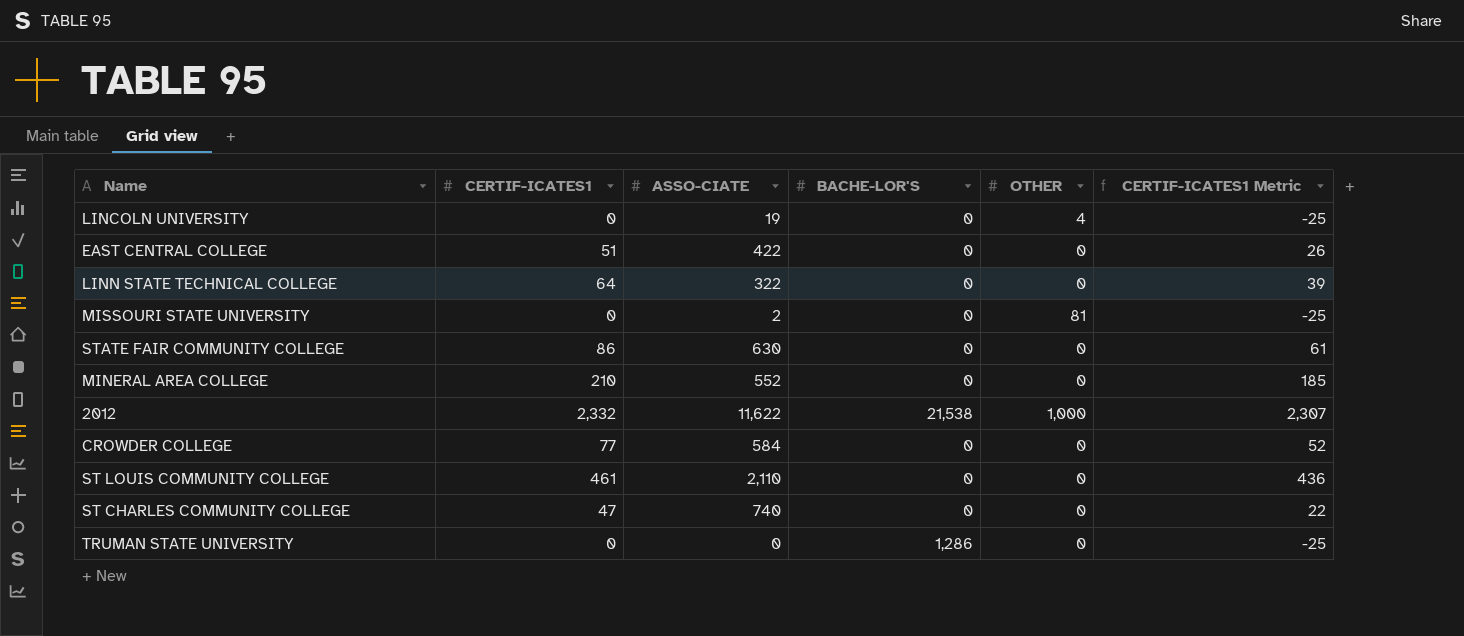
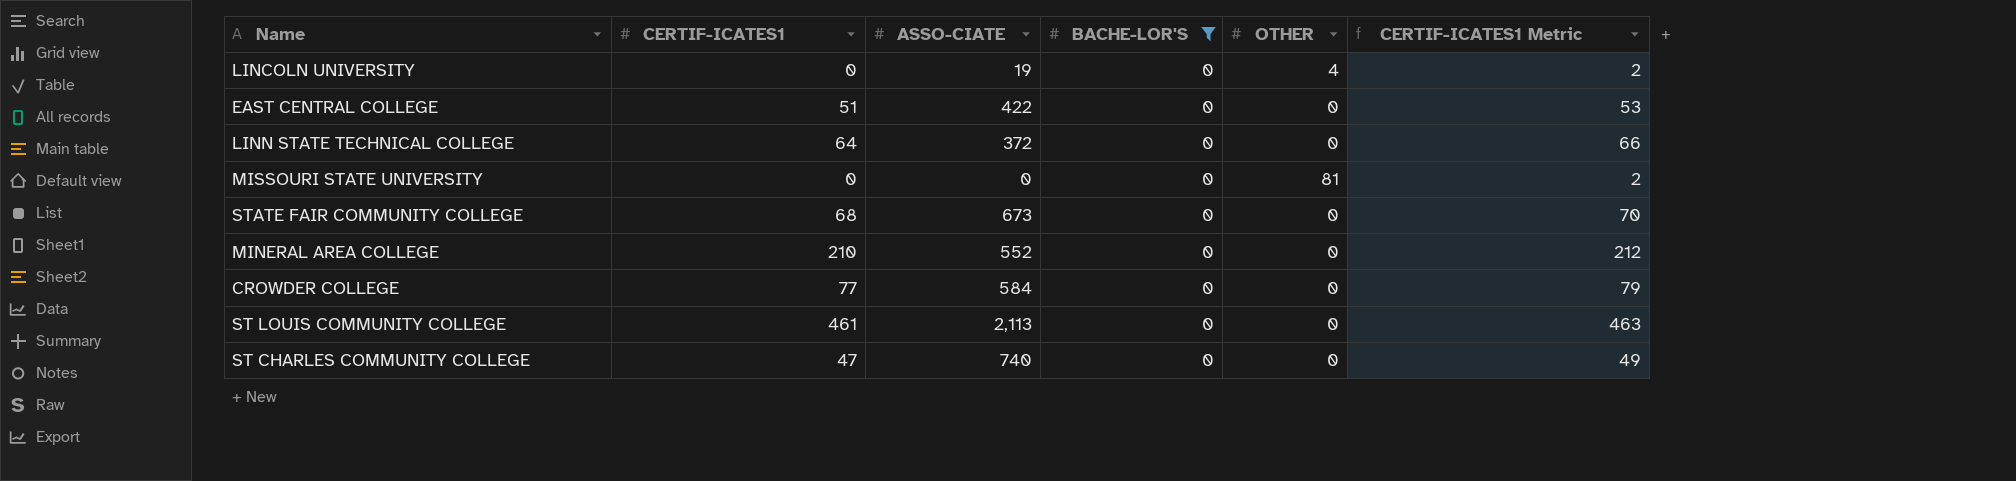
filter: none -> BACHE-LOR'S = 0
column CERTIF-ICATES1 Metric | formula: [CERTIF-ICATES1] - 25 -> [CERTIF-ICATES1] + 2
LINN STATE TECHNICAL COLLEGE | ASSO-CIATE: 322 -> 372
MISSOURI STATE UNIVERSITY | ASSO-CIATE: 2 -> 0
STATE FAIR COMMUNITY COLLEGE | CERTIF-ICATES1: 86 -> 68
STATE FAIR COMMUNITY COLLEGE | ASSO-CIATE: 630 -> 673
ST LOUIS COMMUNITY COLLEGE | ASSO-CIATE: 2,110 -> 2,113

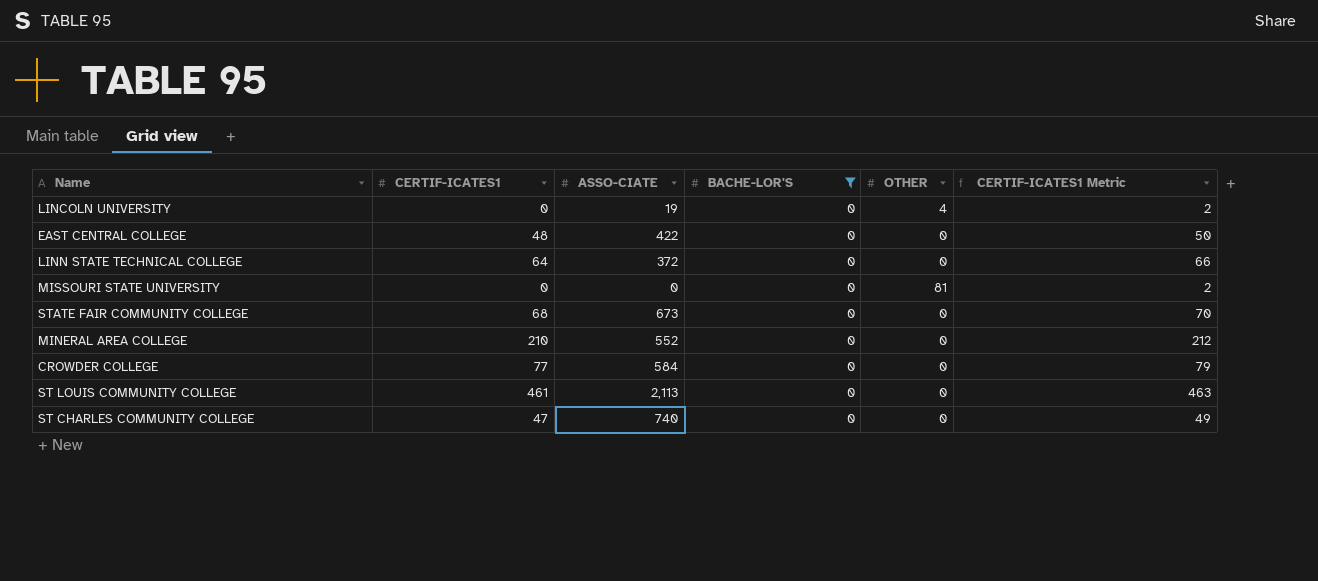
EAST CENTRAL COLLEGE | CERTIF-ICATES1: 51 -> 48
EAST CENTRAL COLLEGE | CERTIF-ICATES1 Metric: 53 -> 50

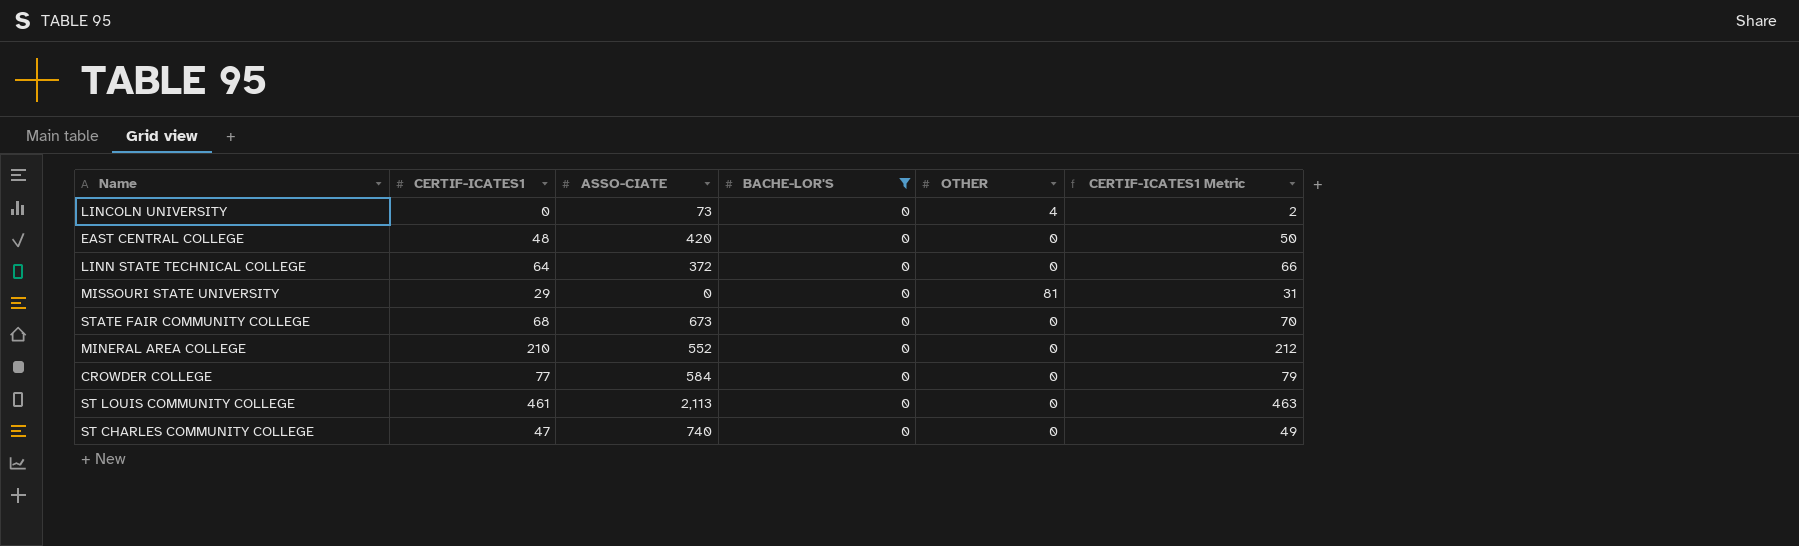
LINCOLN UNIVERSITY | ASSO-CIATE: 19 -> 73
EAST CENTRAL COLLEGE | ASSO-CIATE: 422 -> 420
MISSOURI STATE UNIVERSITY | CERTIF-ICATES1: 0 -> 29
MISSOURI STATE UNIVERSITY | CERTIF-ICATES1 Metric: 2 -> 31

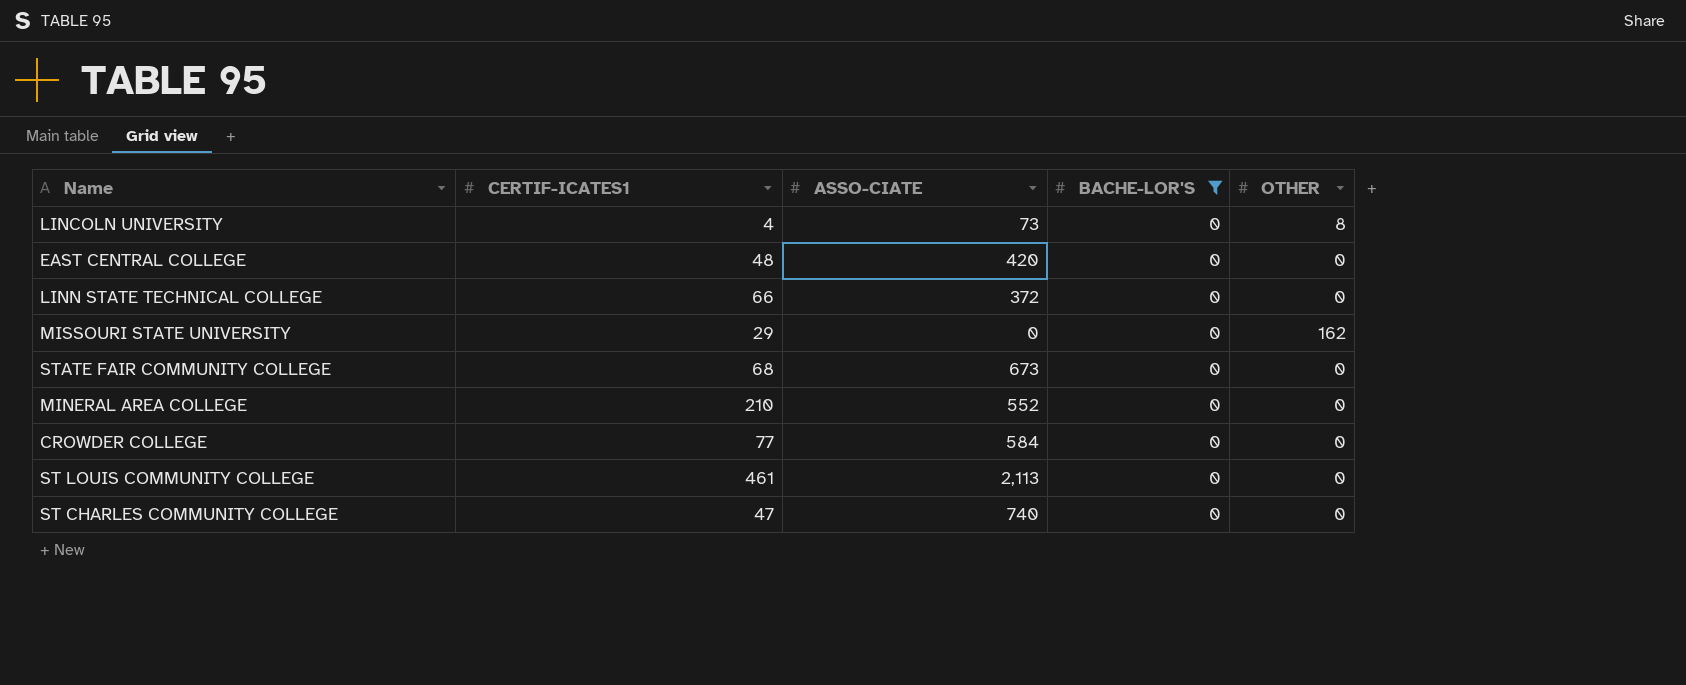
column CERTIF-ICATES1 Metric | formula: [CERTIF-ICATES1] + 2 -> none
LINCOLN UNIVERSITY | CERTIF-ICATES1: 0 -> 4
LINCOLN UNIVERSITY | OTHER: 4 -> 8
LINN STATE TECHNICAL COLLEGE | CERTIF-ICATES1: 64 -> 66
MISSOURI STATE UNIVERSITY | OTHER: 81 -> 162

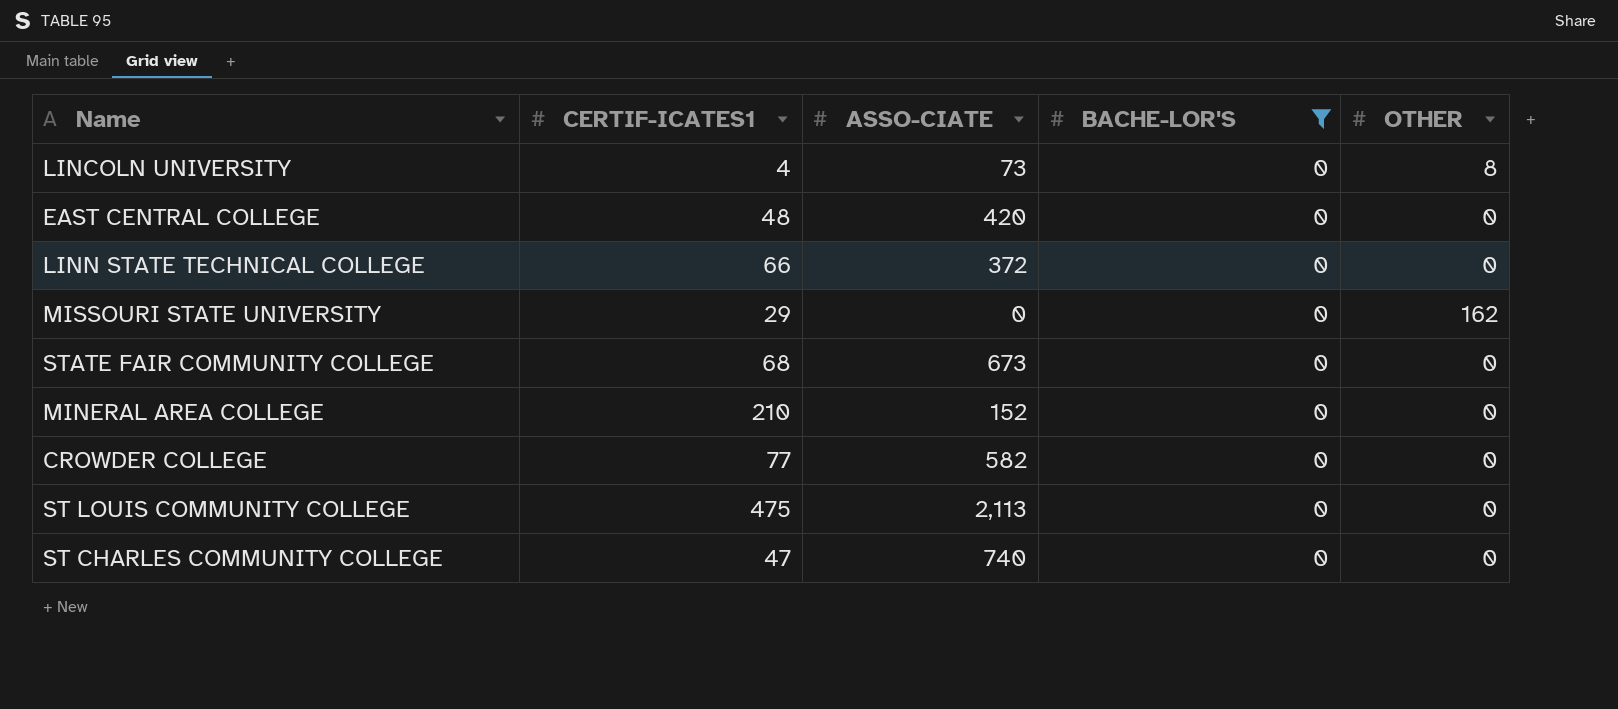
MINERAL AREA COLLEGE | ASSO-CIATE: 552 -> 152
CROWDER COLLEGE | ASSO-CIATE: 584 -> 582
ST LOUIS COMMUNITY COLLEGE | CERTIF-ICATES1: 461 -> 475

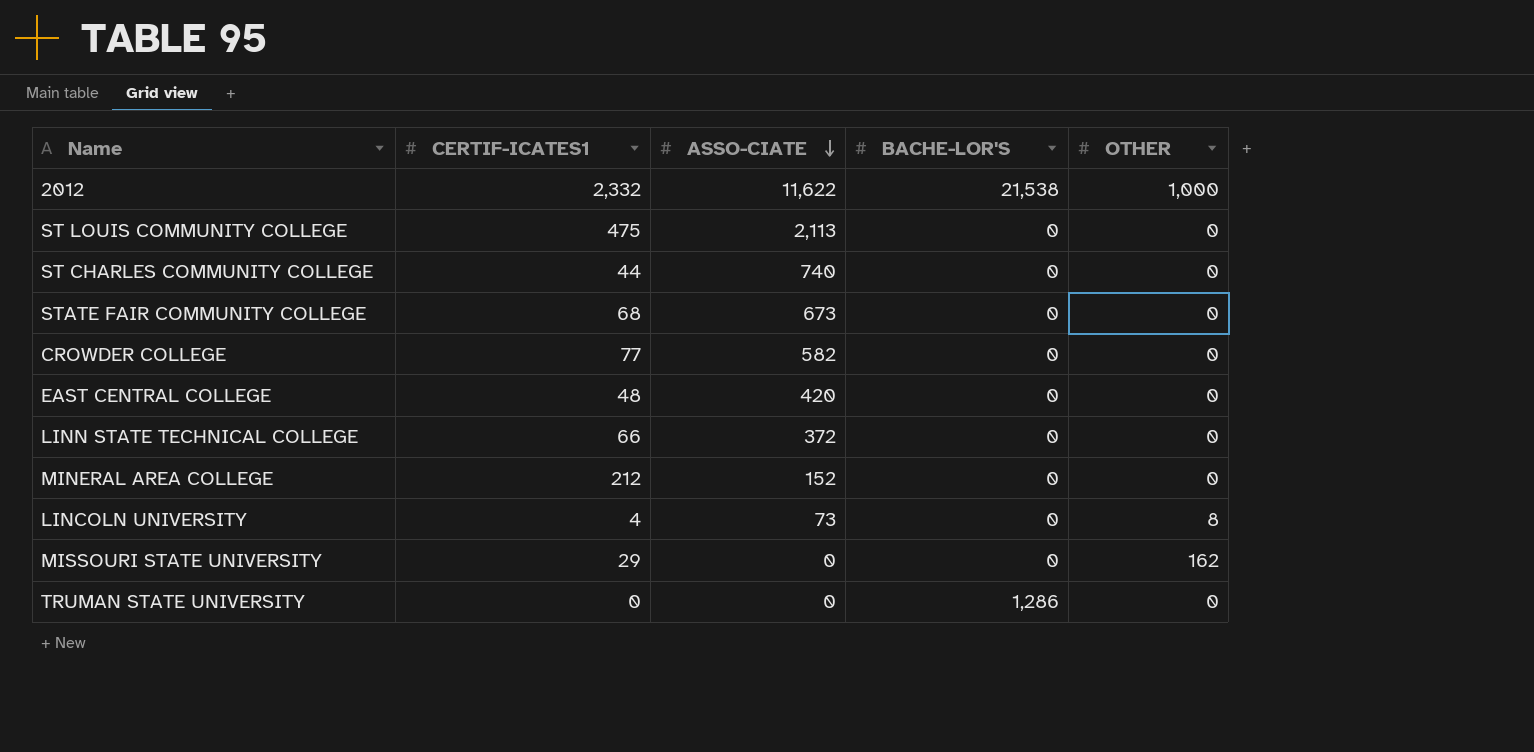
filter: BACHE-LOR'S = 0 -> none
row order: none -> ASSO-CIATE descending
ST CHARLES COMMUNITY COLLEGE | CERTIF-ICATES1: 47 -> 44
MINERAL AREA COLLEGE | CERTIF-ICATES1: 210 -> 212

